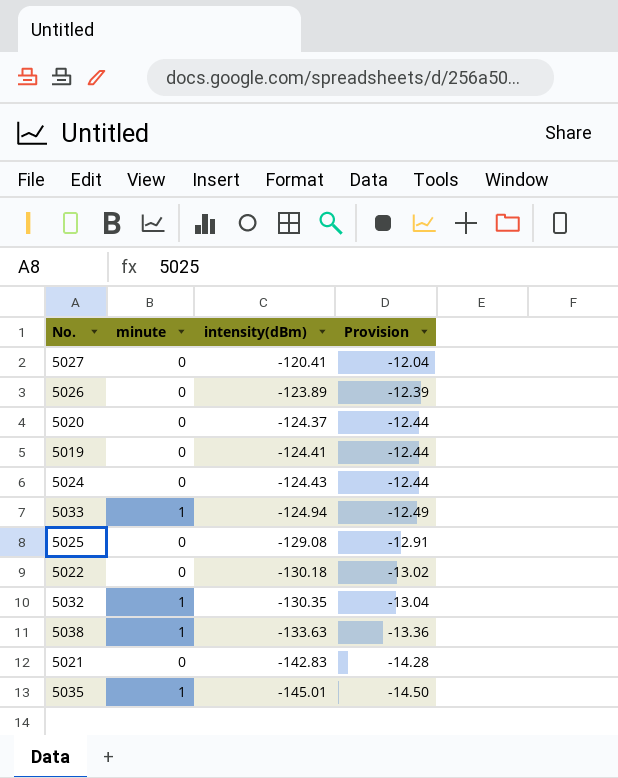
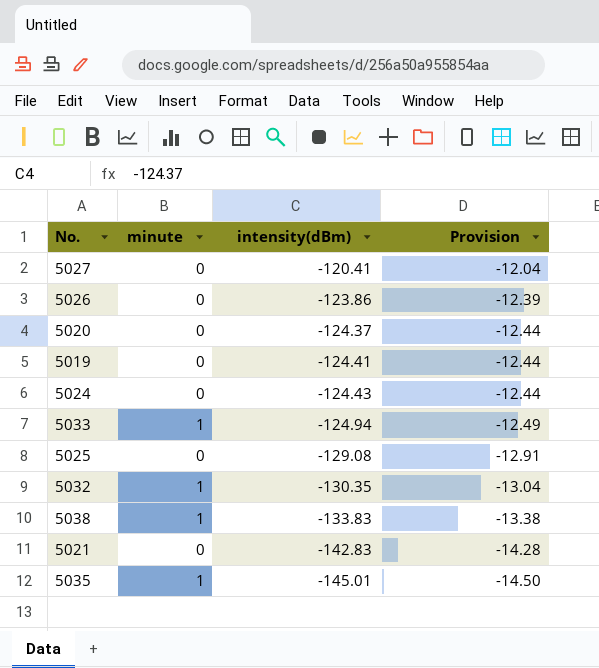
row 5022: 0 | -130.18 | -13.02 -> none
5026 | intensity(dBm): -123.89 -> -123.86
5038 | intensity(dBm): -133.63 -> -133.83
5038 | Provision: -13.36 -> -13.38

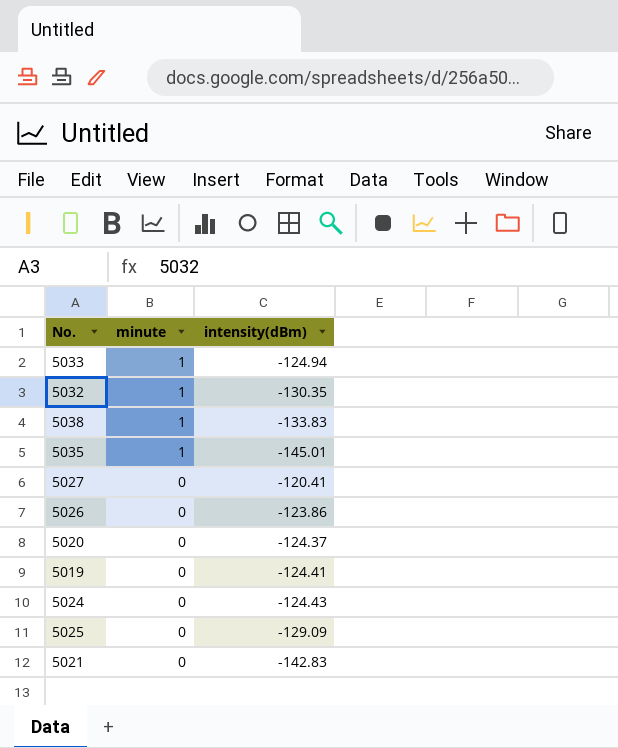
row order: intensity(dBm) descending -> minute descending
column Provision | formula: [intensity(dBm)] * 0.1 -> none
5025 | intensity(dBm): -129.08 -> -129.09

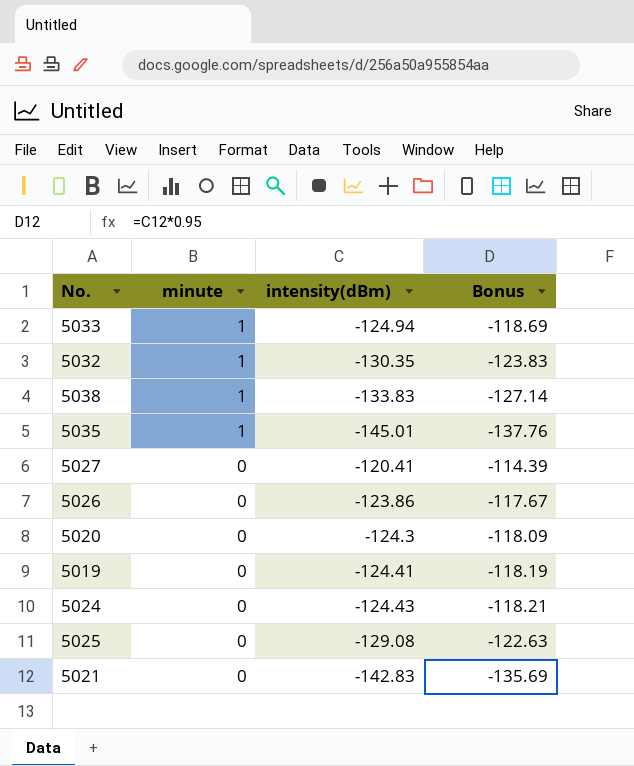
column Bonus | formula: none -> [intensity(dBm)] * 0.95
5020 | intensity(dBm): -124.37 -> -124.3
5025 | intensity(dBm): -129.09 -> -129.08

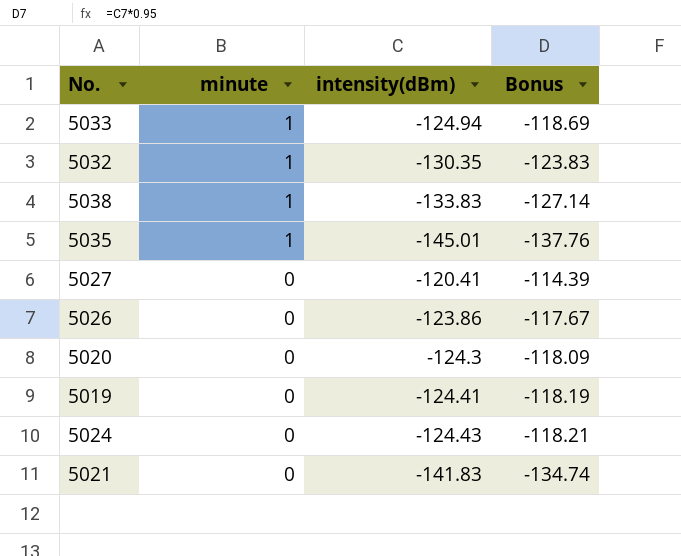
row 5025: 0 | -129.08 | -122.63 -> none
5021 | intensity(dBm): -142.83 -> -141.83
5021 | Bonus: -135.69 -> -134.74

